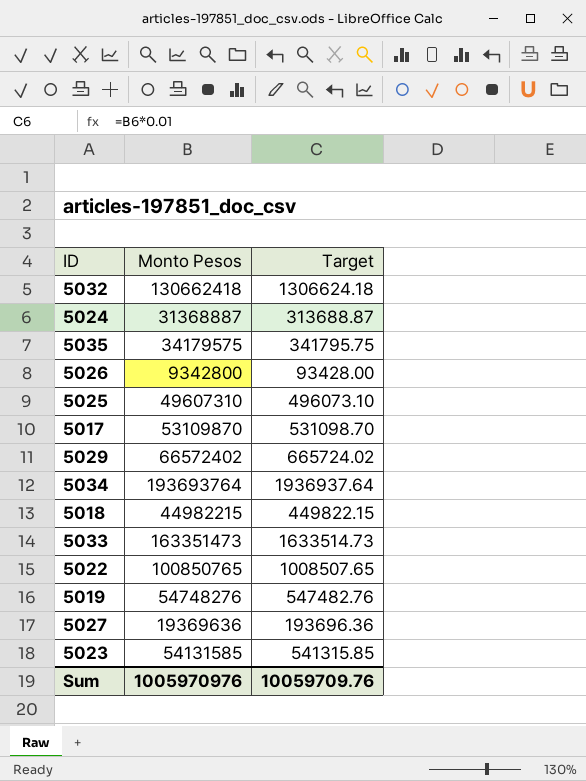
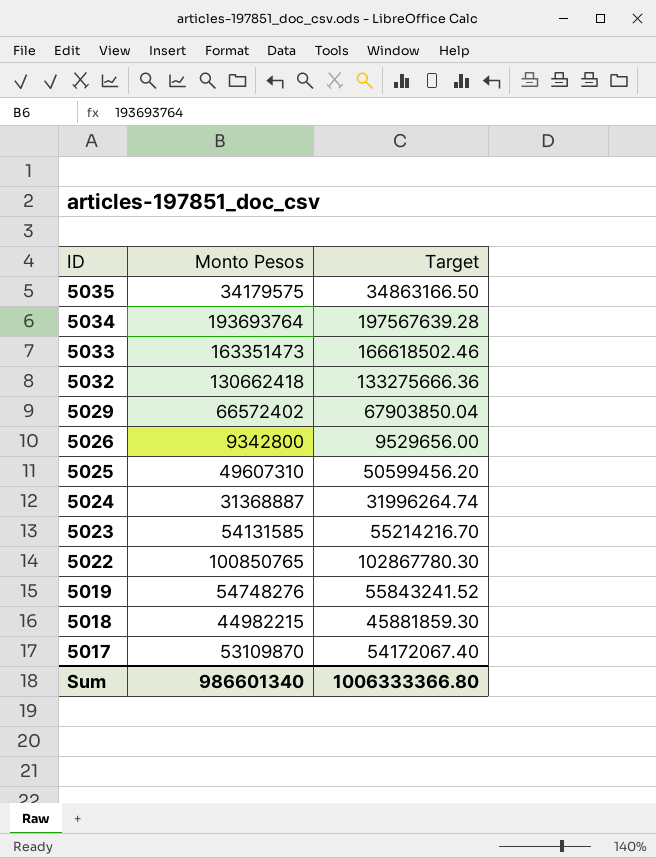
row order: none -> ID descending
column Target | formula: [Monto Pesos] * 0.01 -> [Monto Pesos] * 1.02
row 5027: 19369636 | 193696.36 -> none
Sum | Monto Pesos: 1005970976 -> 986601340
Sum | Target: 10059709.76 -> 1006333366.80

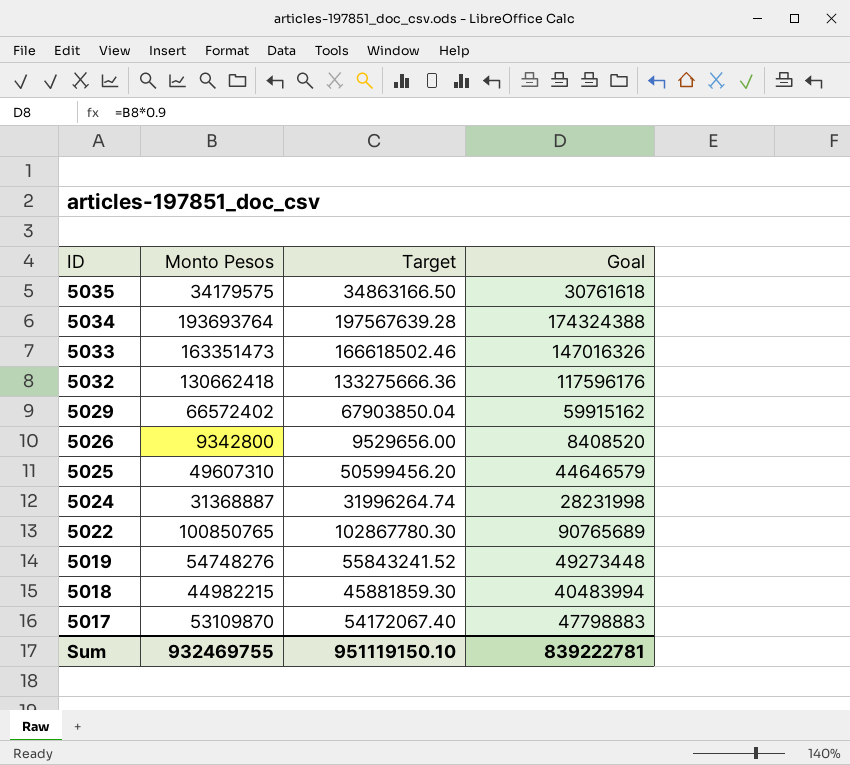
column Goal | formula: none -> [Monto Pesos] * 0.9
row 5023: 54131585 | 55214216.70 -> none
Sum | Monto Pesos: 986601340 -> 932469755
Sum | Target: 1006333366.80 -> 951119150.10

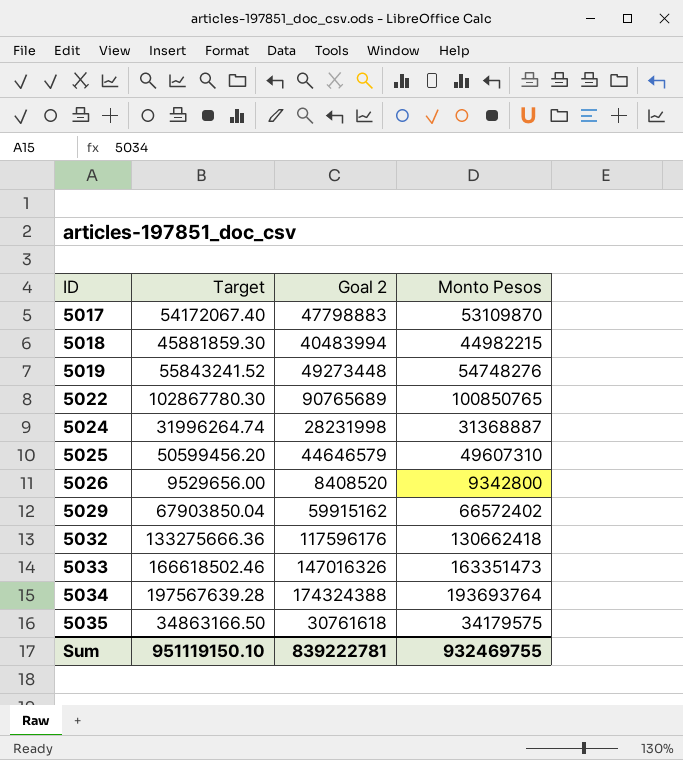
row order: ID descending -> ID ascending
column name: Goal -> Goal 2
column Monto Pesos | position: 2 -> 4

